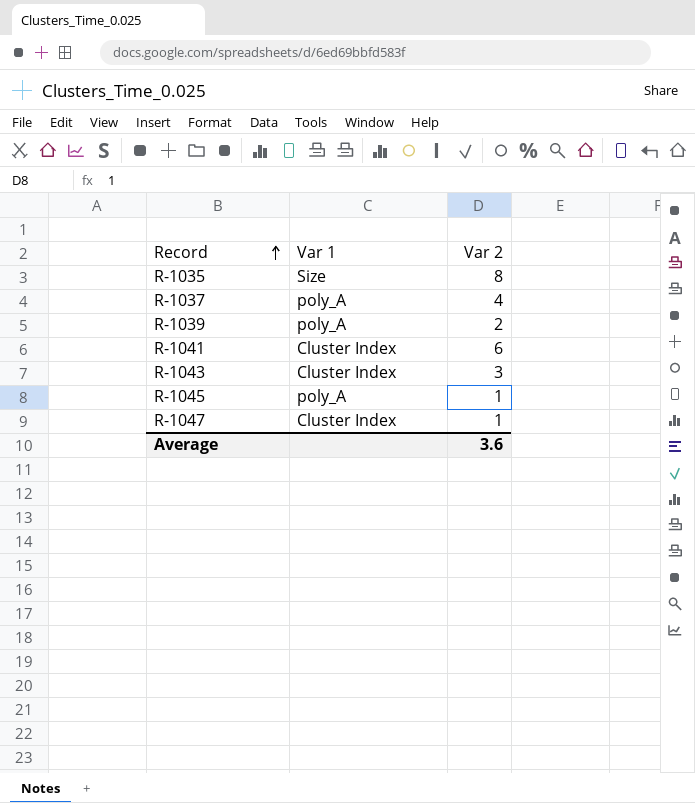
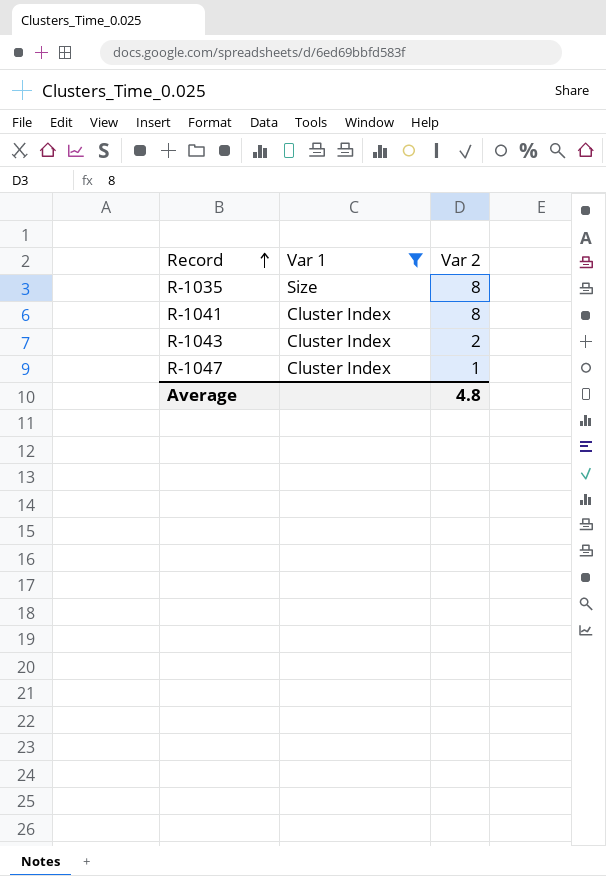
filter: none -> Var 1 != poly_A
R-1041 | Var 2: 6 -> 8
R-1043 | Var 2: 3 -> 2
Average | Var 2: 3.6 -> 4.8

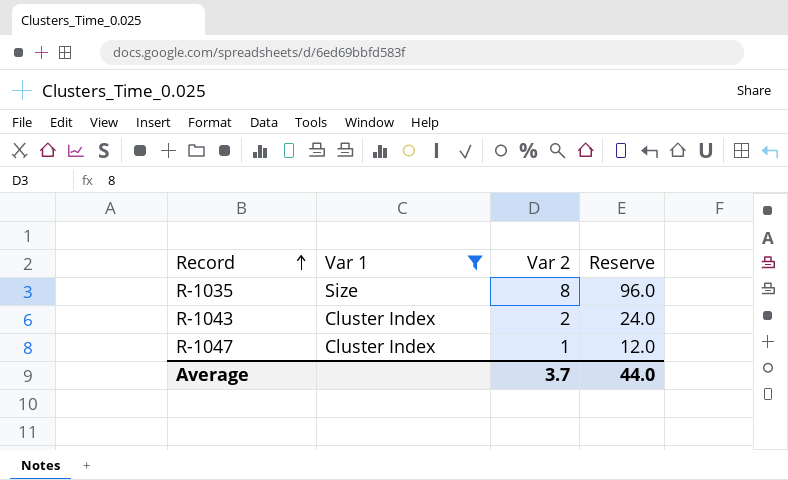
column Reserve | formula: none -> [Var 2] * 12
row R-1041: Cluster Index | 8 -> none
Average | Var 2: 4.8 -> 3.7

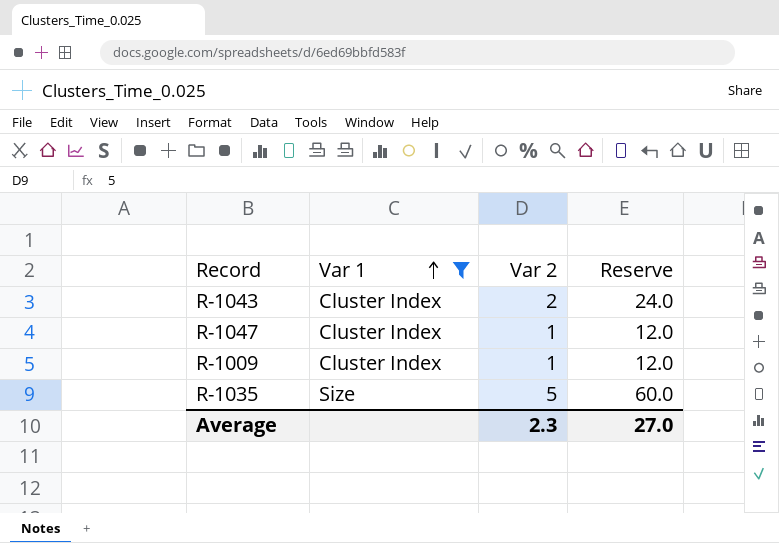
row order: Record ascending -> Var 1 ascending
row R-1009: none -> Cluster Index | 1 | 12.0
R-1035 | Var 2: 8 -> 5
R-1035 | Reserve: 96.0 -> 60.0
Average | Var 2: 3.7 -> 2.3
Average | Reserve: 44.0 -> 27.0

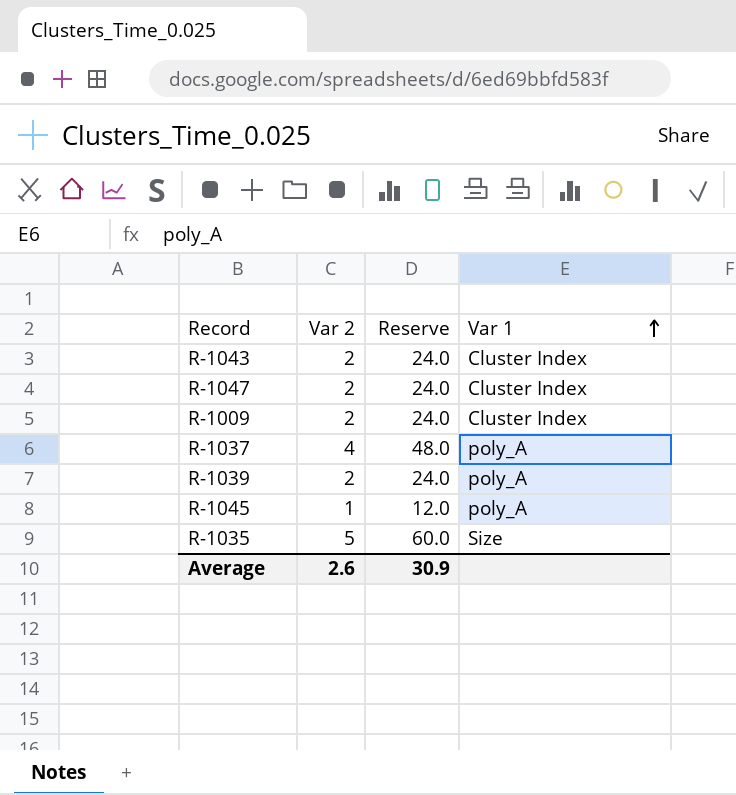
filter: Var 1 != poly_A -> none
column Var 1 | position: 2 -> 4
R-1047 | Var 2: 1 -> 2
R-1047 | Reserve: 12.0 -> 24.0
R-1009 | Var 2: 1 -> 2
R-1009 | Reserve: 12.0 -> 24.0
Average | Var 2: 2.3 -> 2.6
Average | Reserve: 27.0 -> 30.9

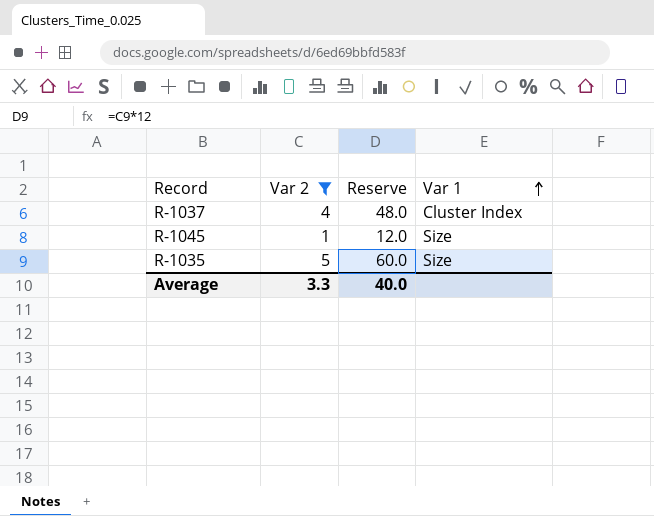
filter: none -> Var 2 != 2
R-1037 | Var 1: poly_A -> Cluster Index
R-1045 | Var 1: poly_A -> Size
Average | Var 2: 2.6 -> 3.3
Average | Reserve: 30.9 -> 40.0

